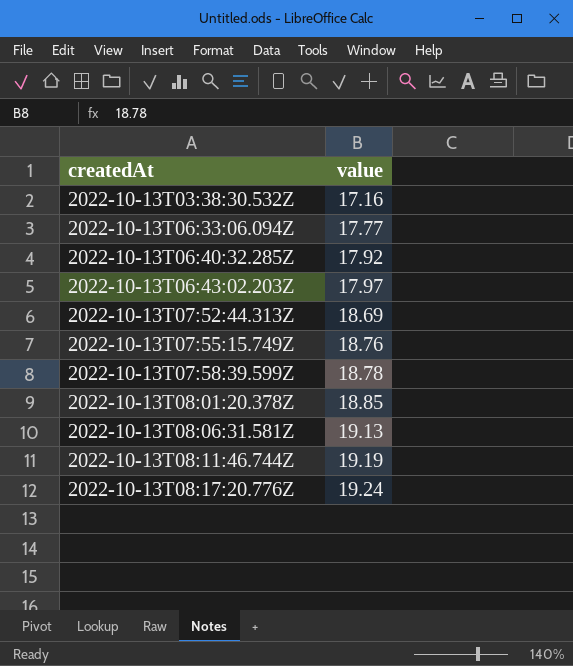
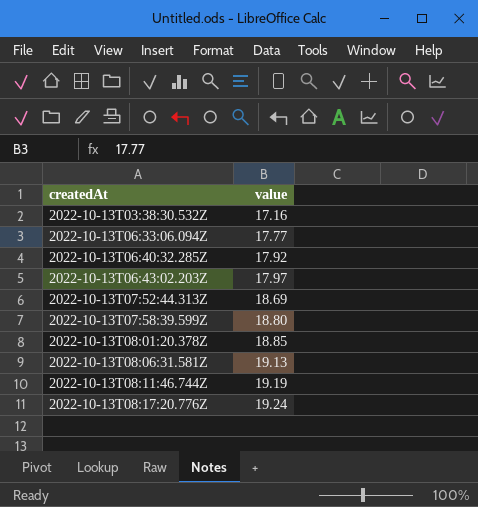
row 2022-10-13T07:55:15.749Z: 18.76 -> none
2022-10-13T07:58:39.599Z | value: 18.78 -> 18.80

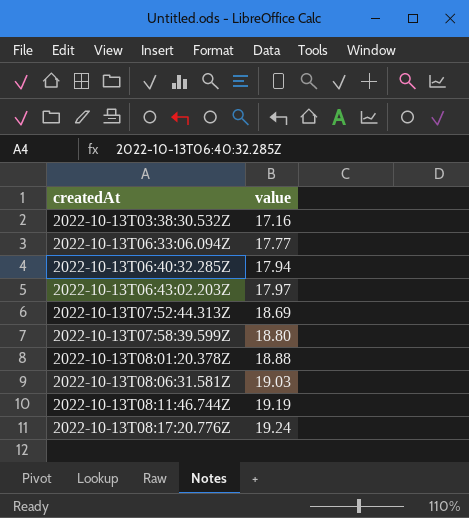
2022-10-13T06:40:32.285Z | value: 17.92 -> 17.94
2022-10-13T08:01:20.378Z | value: 18.85 -> 18.88
2022-10-13T08:06:31.581Z | value: 19.13 -> 19.03

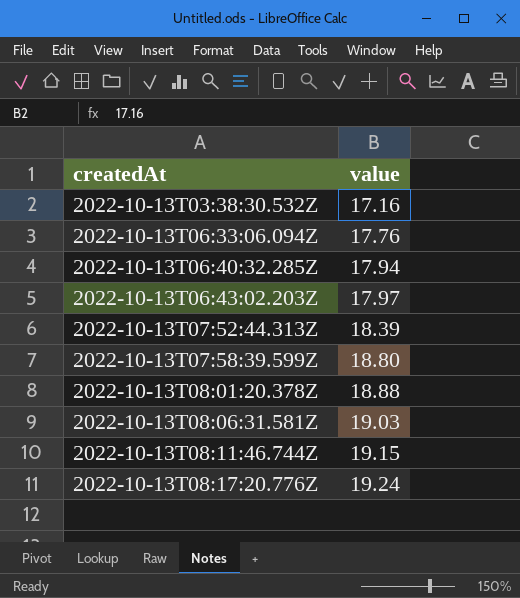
2022-10-13T06:33:06.094Z | value: 17.77 -> 17.76
2022-10-13T07:52:44.313Z | value: 18.69 -> 18.39
2022-10-13T08:11:46.744Z | value: 19.19 -> 19.15

